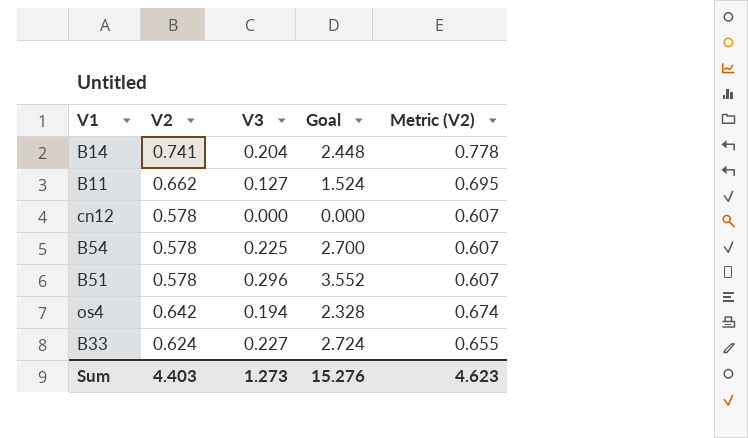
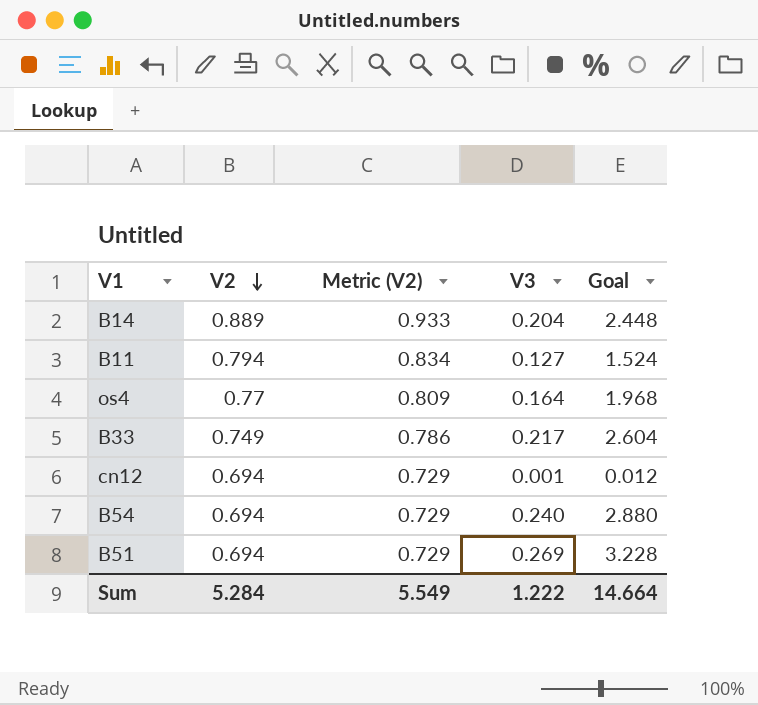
row order: none -> V2 descending
column Metric (V2) | position: 5 -> 3
B14 | V2: 0.741 -> 0.889
B14 | Metric (V2): 0.778 -> 0.933
B11 | V2: 0.662 -> 0.794
B11 | Metric (V2): 0.695 -> 0.834
os4 | V2: 0.642 -> 0.77
os4 | Metric (V2): 0.674 -> 0.809
os4 | V3: 0.194 -> 0.164
os4 | Goal: 2.328 -> 1.968
B33 | V2: 0.624 -> 0.749
B33 | Metric (V2): 0.655 -> 0.786
B33 | V3: 0.227 -> 0.217
B33 | Goal: 2.724 -> 2.604
cn12 | V2: 0.578 -> 0.694
cn12 | Metric (V2): 0.607 -> 0.729
cn12 | V3: 0.000 -> 0.001
cn12 | Goal: 0.000 -> 0.012
B54 | V2: 0.578 -> 0.694
B54 | Metric (V2): 0.607 -> 0.729
B54 | V3: 0.225 -> 0.240
B54 | Goal: 2.700 -> 2.880
B51 | V2: 0.578 -> 0.694
B51 | Metric (V2): 0.607 -> 0.729
B51 | V3: 0.296 -> 0.269
B51 | Goal: 3.552 -> 3.228
Sum | V2: 4.403 -> 5.284
Sum | Metric (V2): 4.623 -> 5.549
Sum | V3: 1.273 -> 1.222
Sum | Goal: 15.276 -> 14.664

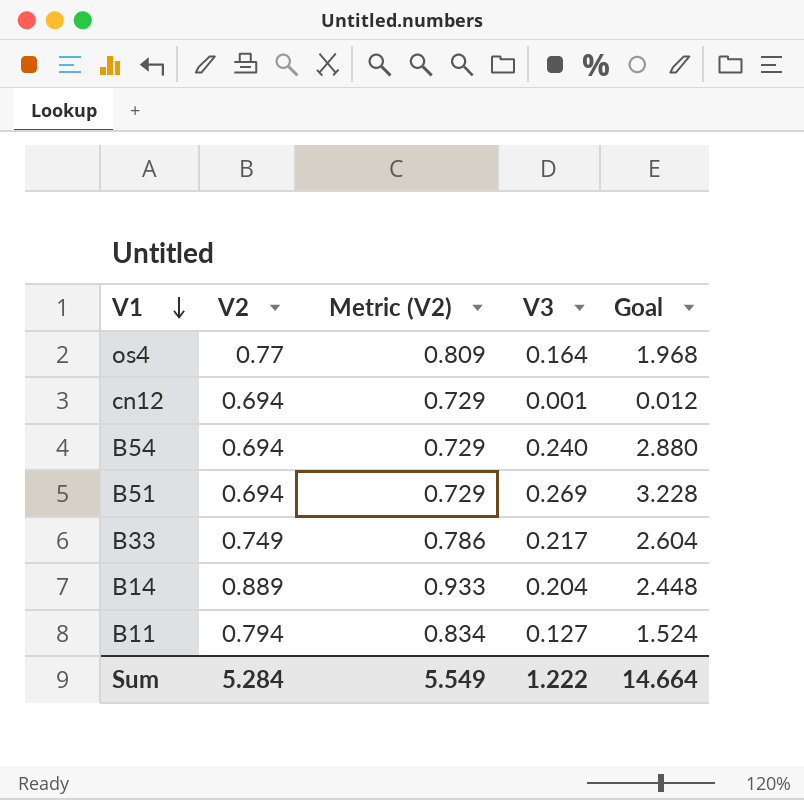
row order: V2 descending -> V1 descending

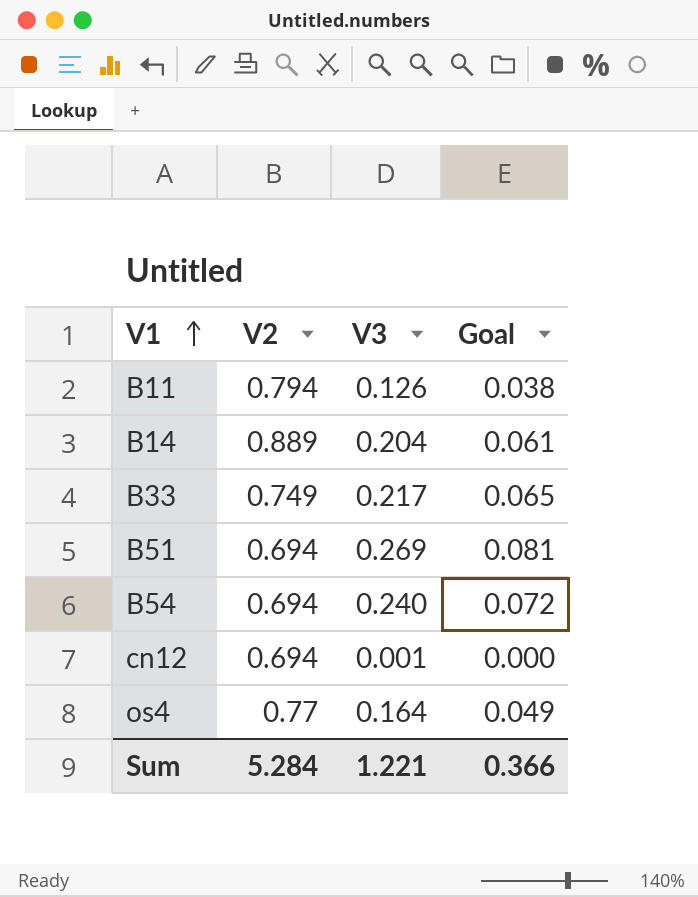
row order: V1 descending -> V1 ascending
column Metric (V2) | formula: [V2] * 1.05 -> none
column Goal | formula: [V3] * 12 -> [V3] * 0.3
B11 | V3: 0.127 -> 0.126
Sum | V3: 1.222 -> 1.221
Sum | Goal: 14.664 -> 0.366

